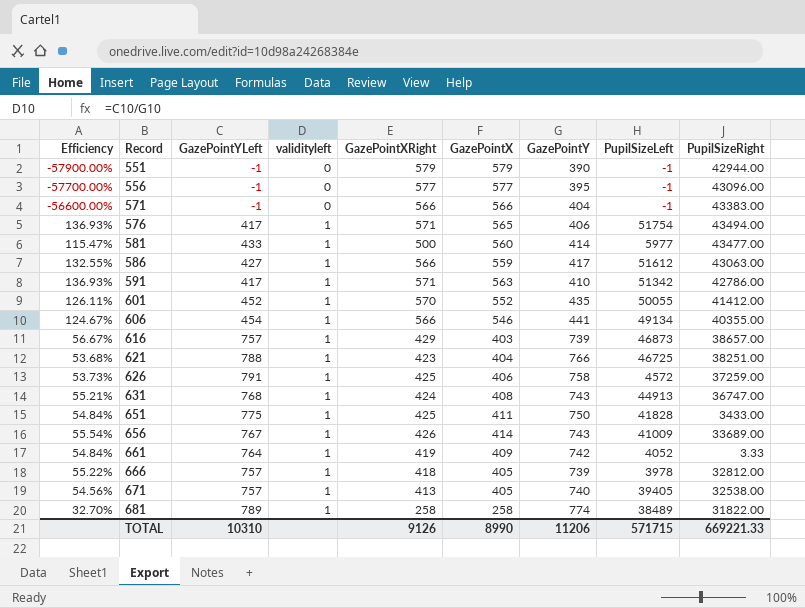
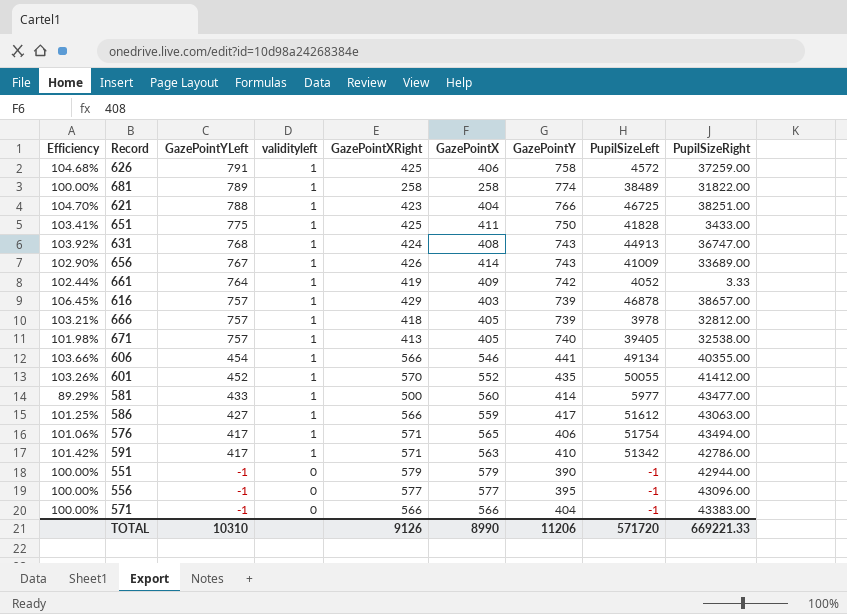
row order: Record ascending -> GazePointYLeft descending
column Efficiency | formula: [GazePointXRight] / [GazePointYLeft] -> [GazePointXRight] / [GazePointX]
616 | PupilSizeLeft: 46873 -> 46878
TOTAL | PupilSizeLeft: 571715 -> 571720

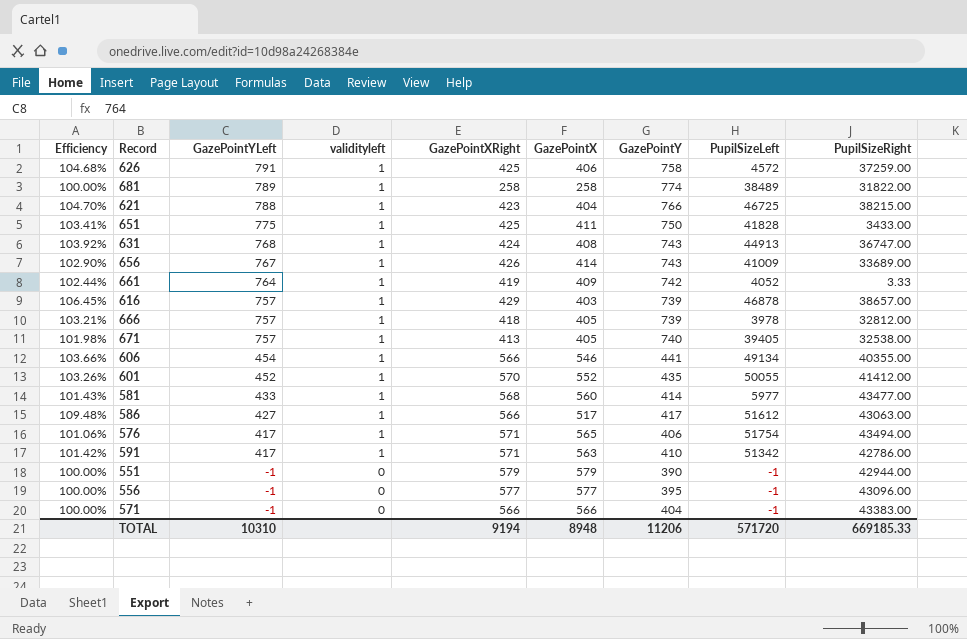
621 | PupilSizeRight: 38251.00 -> 38215.00
581 | Efficiency: 89.29% -> 101.43%
581 | GazePointXRight: 500 -> 568
586 | Efficiency: 101.25% -> 109.48%
586 | GazePointX: 559 -> 517
TOTAL | GazePointXRight: 9126 -> 9194
TOTAL | GazePointX: 8990 -> 8948
TOTAL | PupilSizeRight: 669221.33 -> 669185.33

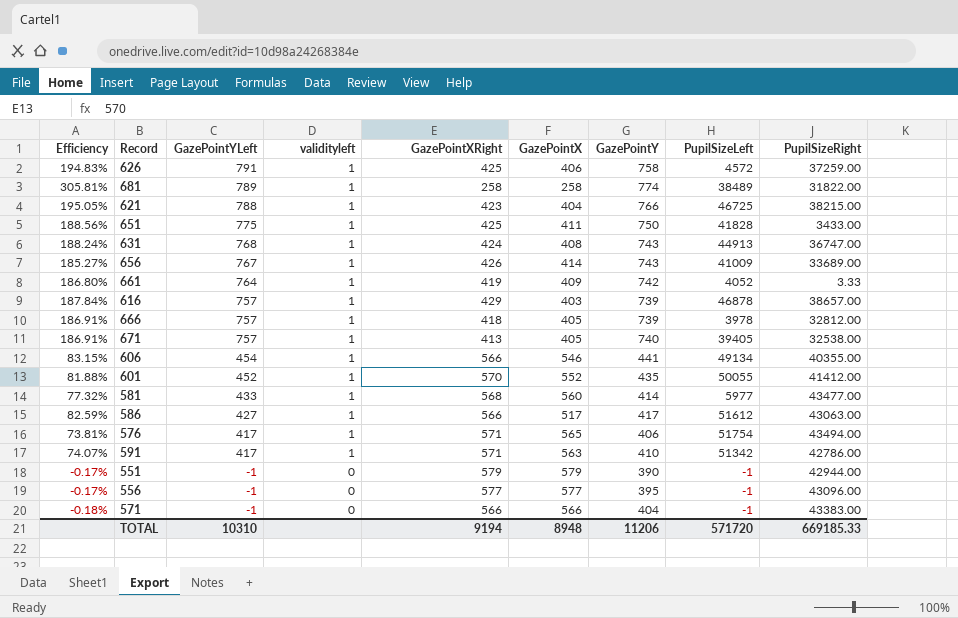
column Efficiency | formula: [GazePointXRight] / [GazePointX] -> [GazePointYLeft] / [GazePointX]

